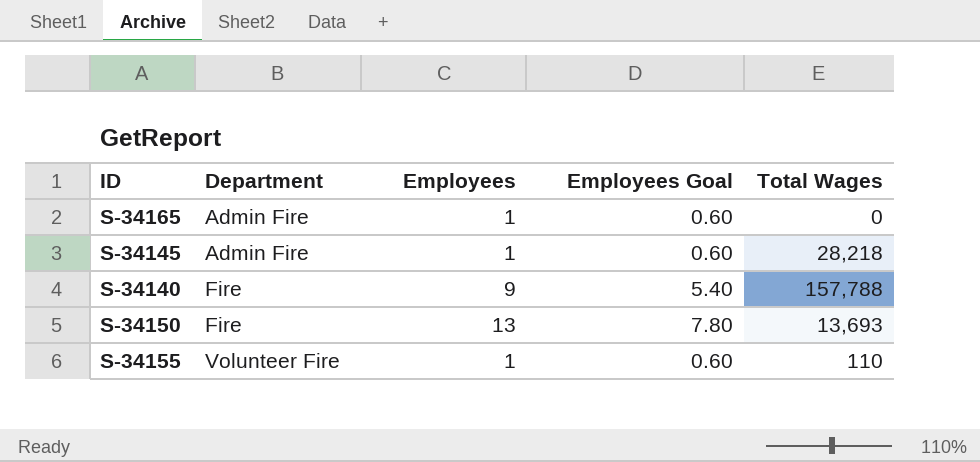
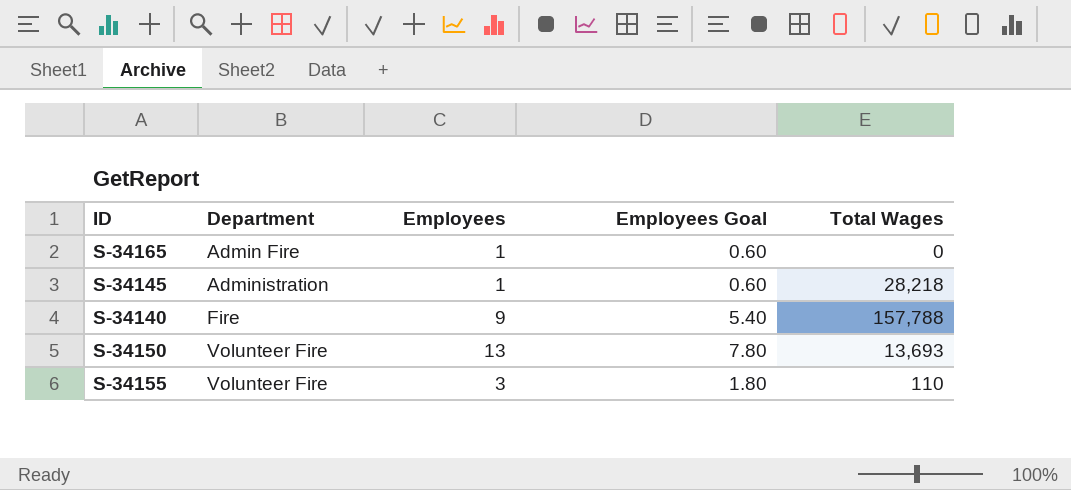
S-34145 | Department: Admin Fire -> Administration
S-34150 | Department: Fire -> Volunteer Fire
S-34155 | Employees: 1 -> 3
S-34155 | Employees Goal: 0.60 -> 1.80

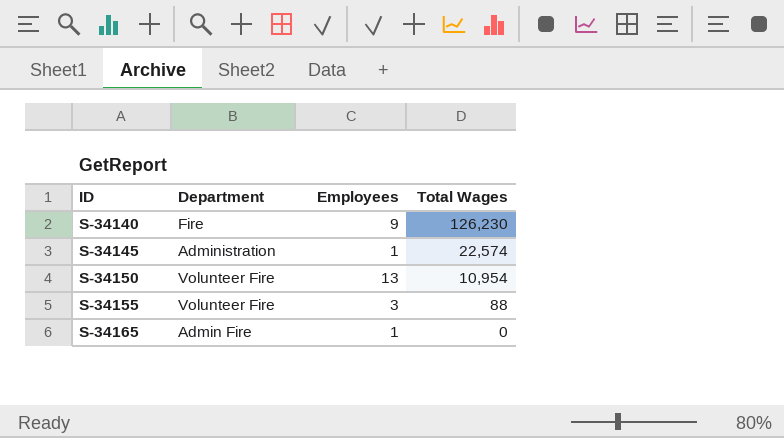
row order: Department ascending -> ID ascending
column Employees Goal | formula: [Employees] * 0.6 -> none
S-34140 | Total Wages: 157,788 -> 126,230
S-34145 | Total Wages: 28,218 -> 22,574
S-34150 | Total Wages: 13,693 -> 10,954
S-34155 | Total Wages: 110 -> 88

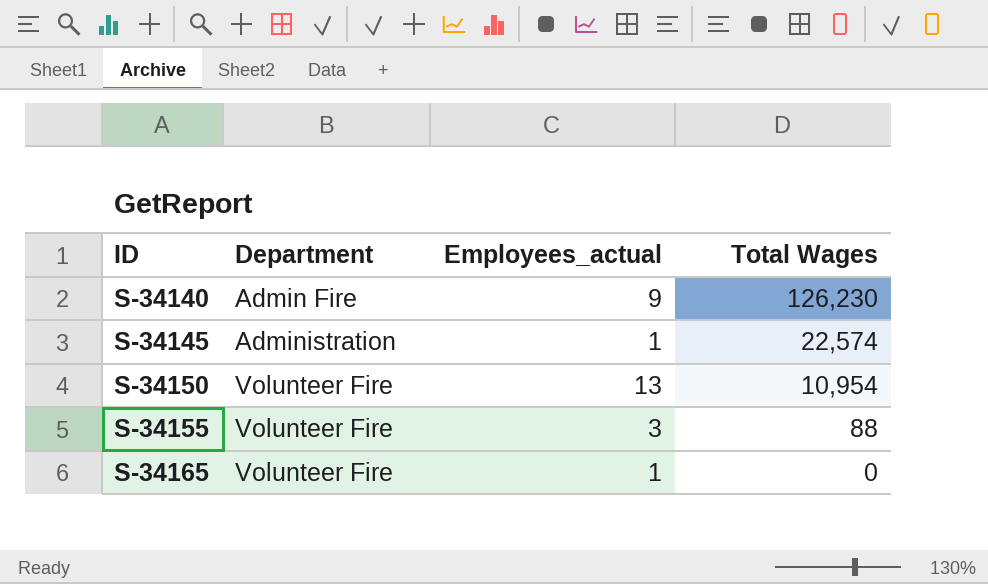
column name: Employees -> Employees_actual
S-34140 | Department: Fire -> Admin Fire
S-34165 | Department: Admin Fire -> Volunteer Fire

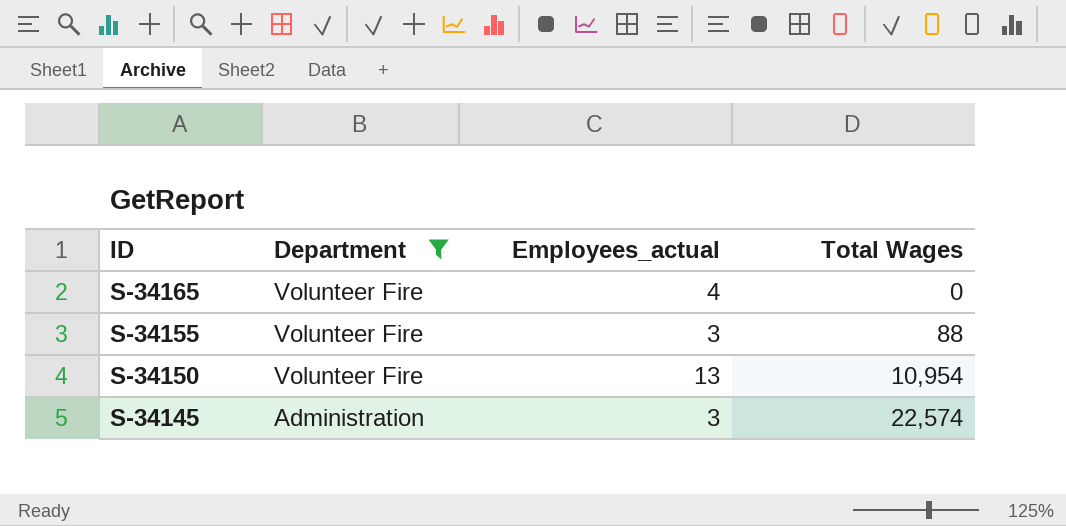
filter: none -> Department != Admin Fire
row order: ID ascending -> ID descending
S-34165 | Employees_actual: 1 -> 4
S-34145 | Employees_actual: 1 -> 3

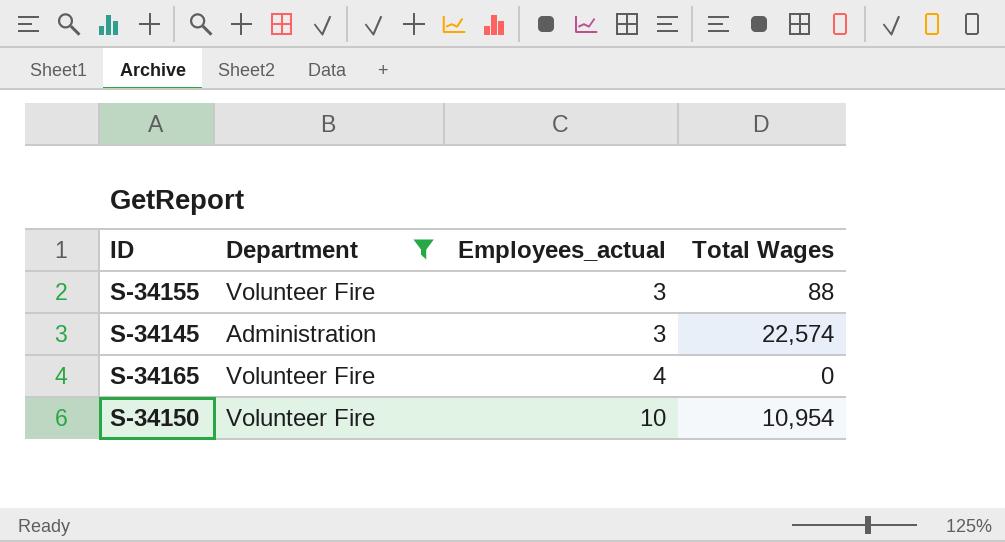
row order: ID descending -> Employees_actual ascending
S-34150 | Employees_actual: 13 -> 10

